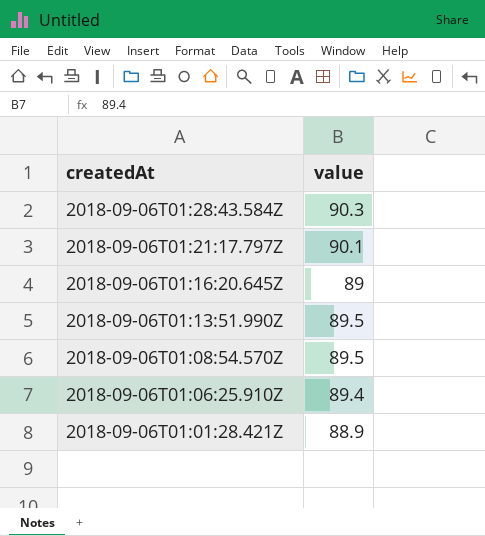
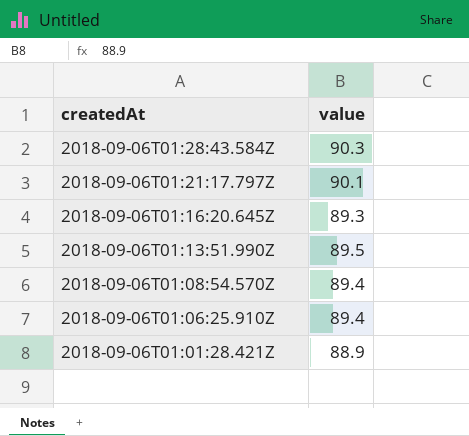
2018-09-06T01:16:20.645Z | value: 89 -> 89.3
2018-09-06T01:08:54.570Z | value: 89.5 -> 89.4

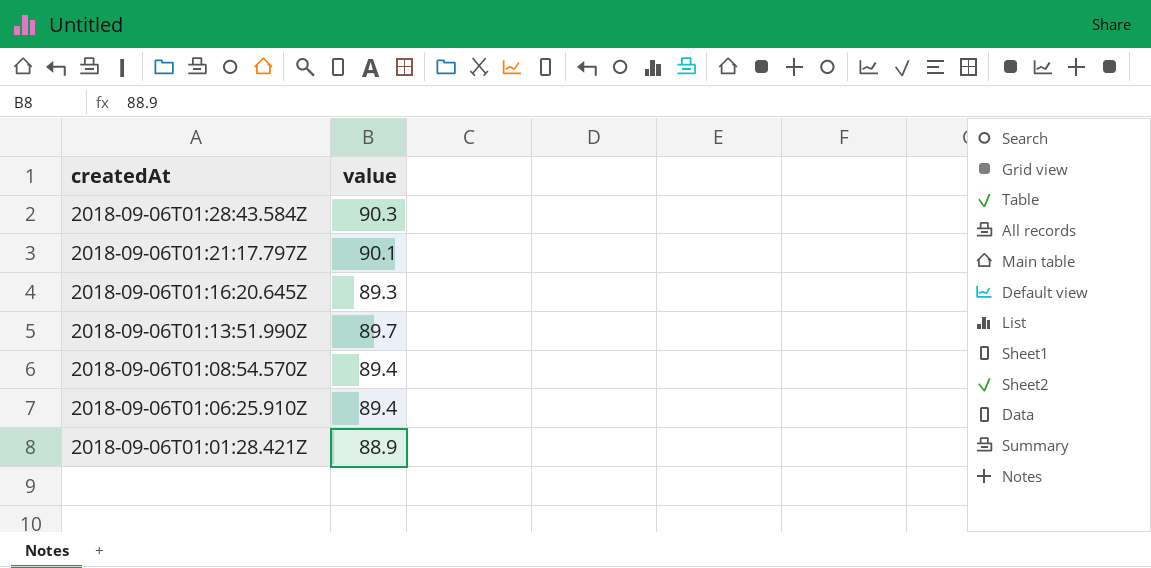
2018-09-06T01:13:51.990Z | value: 89.5 -> 89.7

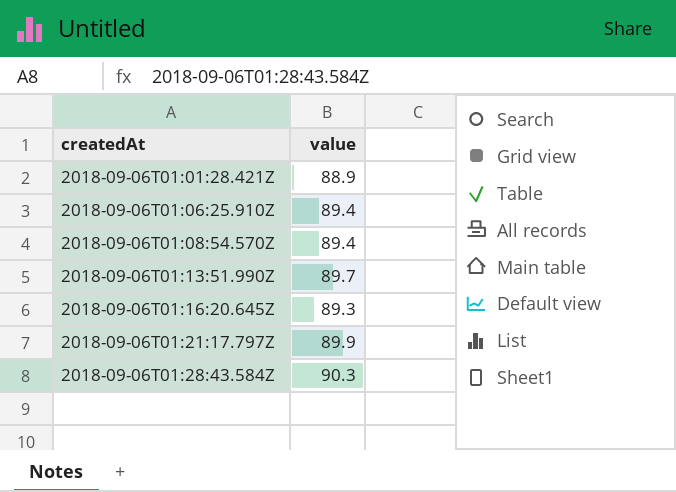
row order: createdAt descending -> createdAt ascending
2018-09-06T01:21:17.797Z | value: 90.1 -> 89.9

